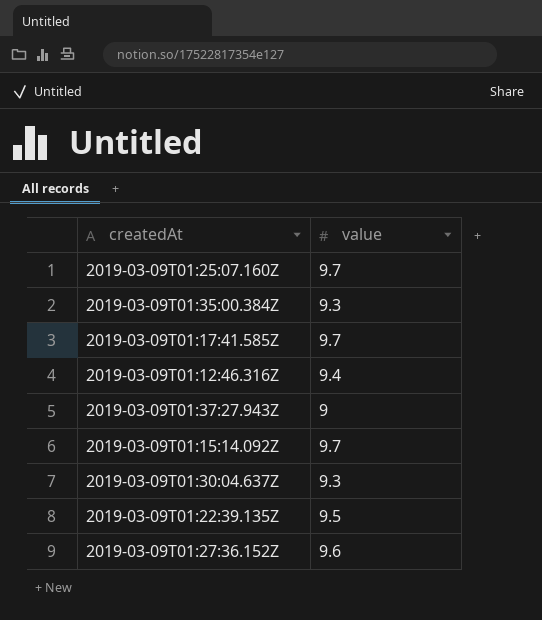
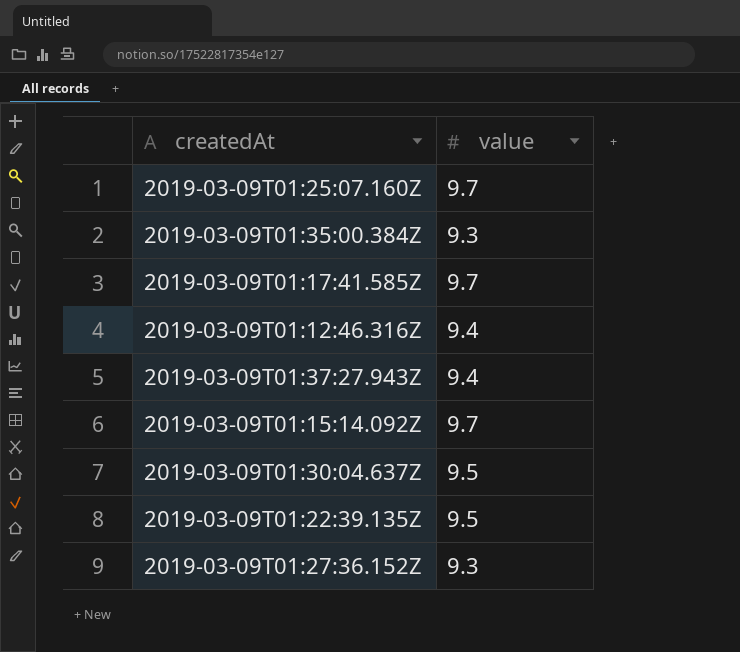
2019-03-09T01:37:27.943Z | value: 9 -> 9.4
2019-03-09T01:30:04.637Z | value: 9.3 -> 9.5
2019-03-09T01:27:36.152Z | value: 9.6 -> 9.3

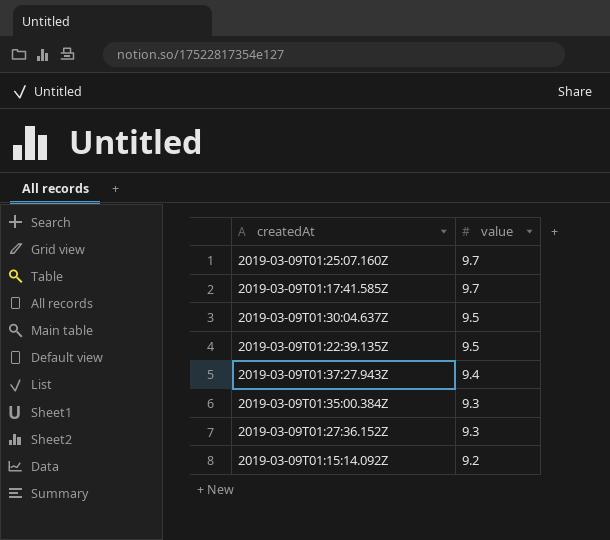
row order: none -> value descending
row 2019-03-09T01:12:46.316Z: 9.4 -> none
2019-03-09T01:15:14.092Z | value: 9.7 -> 9.2

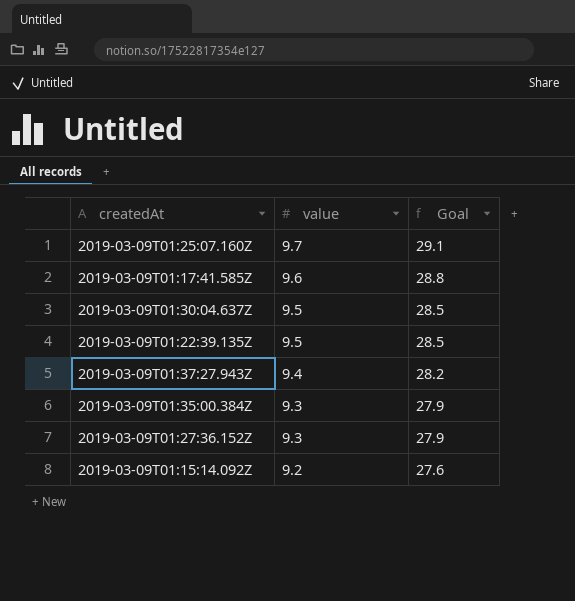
column Goal | formula: none -> [value] * 3
2019-03-09T01:17:41.585Z | value: 9.7 -> 9.6

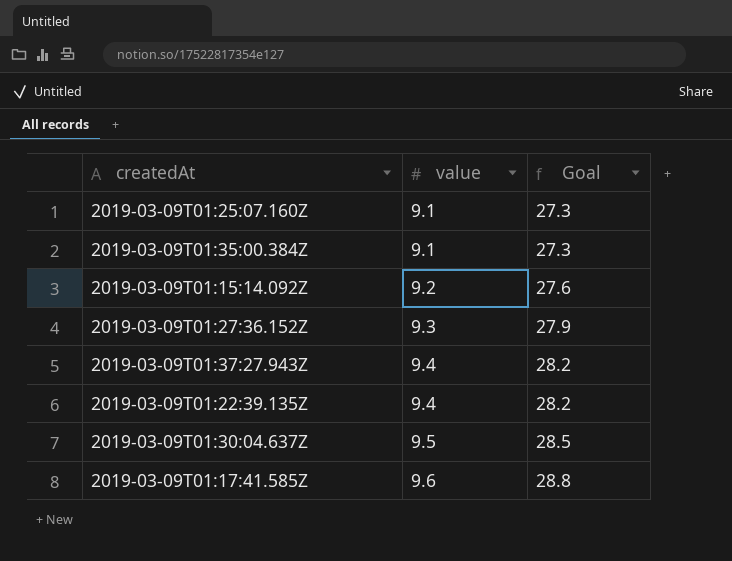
row order: value descending -> value ascending
2019-03-09T01:25:07.160Z | value: 9.7 -> 9.1
2019-03-09T01:25:07.160Z | Goal: 29.1 -> 27.3
2019-03-09T01:35:00.384Z | value: 9.3 -> 9.1
2019-03-09T01:35:00.384Z | Goal: 27.9 -> 27.3
2019-03-09T01:22:39.135Z | value: 9.5 -> 9.4
2019-03-09T01:22:39.135Z | Goal: 28.5 -> 28.2

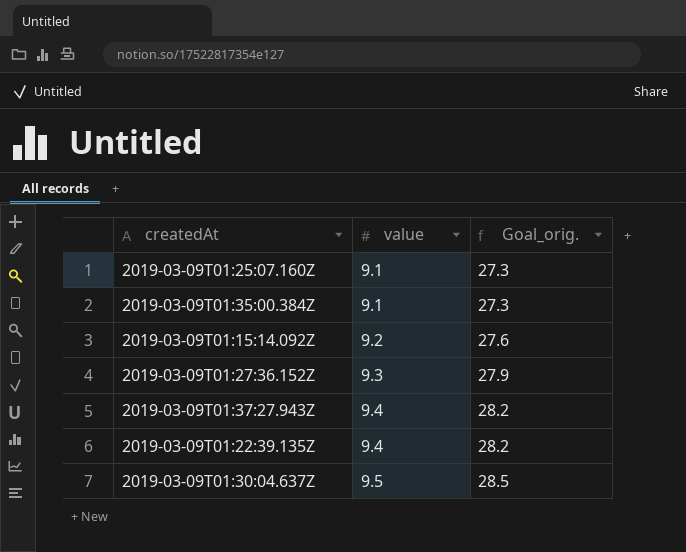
column name: Goal -> Goal_orig.
row 2019-03-09T01:17:41.585Z: 9.6 | 28.8 -> none

